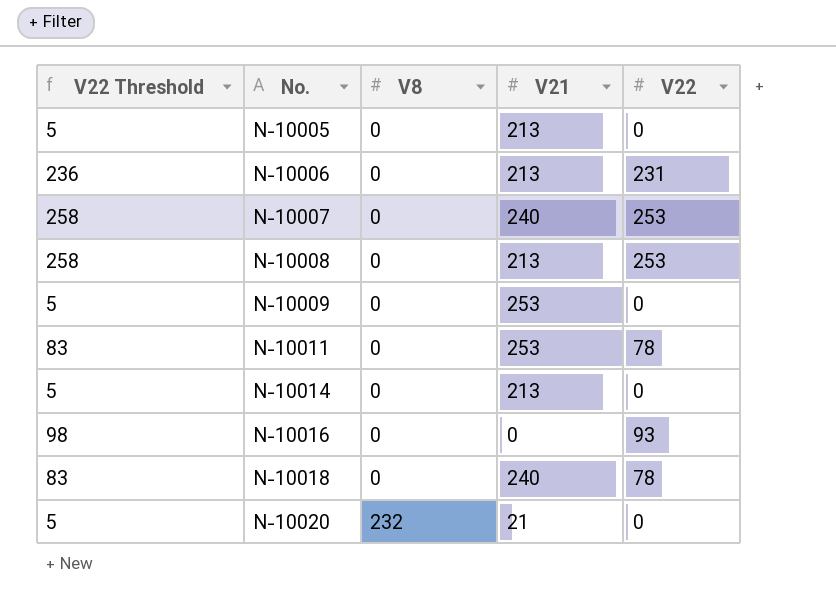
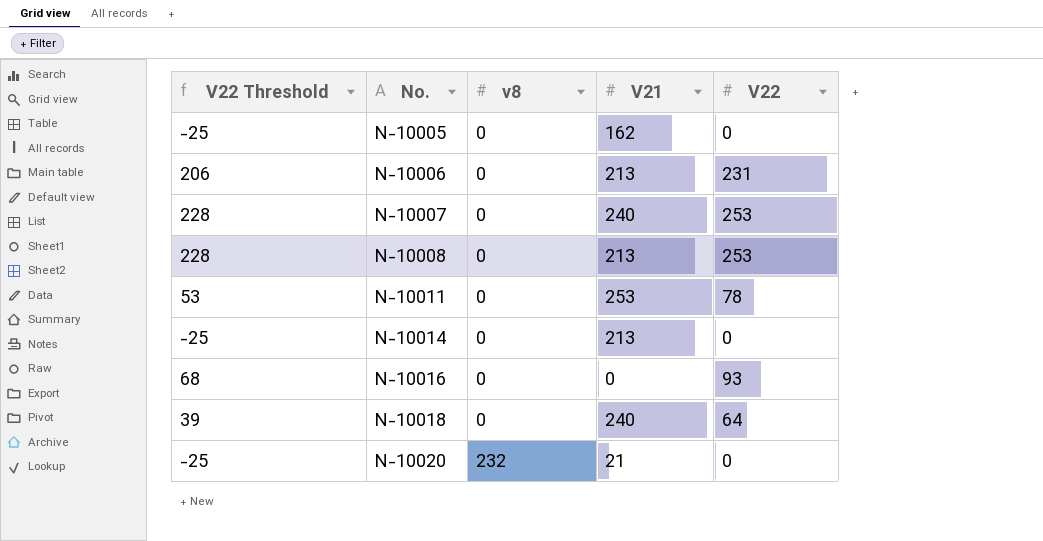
column V22 Threshold | formula: [V22] + 5 -> [V22] - 25
column name: V8 -> v8
row N-10009: 5 | 0 | 253 | 0 -> none
N-10005 | V21: 213 -> 162
N-10018 | V22: 78 -> 64

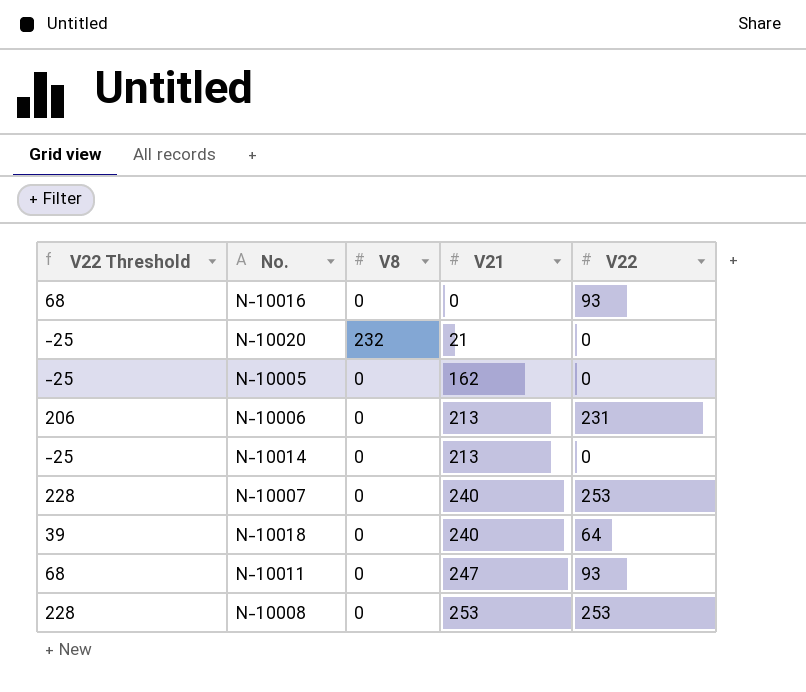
row order: No. ascending -> V21 ascending
column name: v8 -> V8
N-10011 | V22 Threshold: 53 -> 68
N-10011 | V21: 253 -> 247
N-10011 | V22: 78 -> 93
N-10008 | V21: 213 -> 253

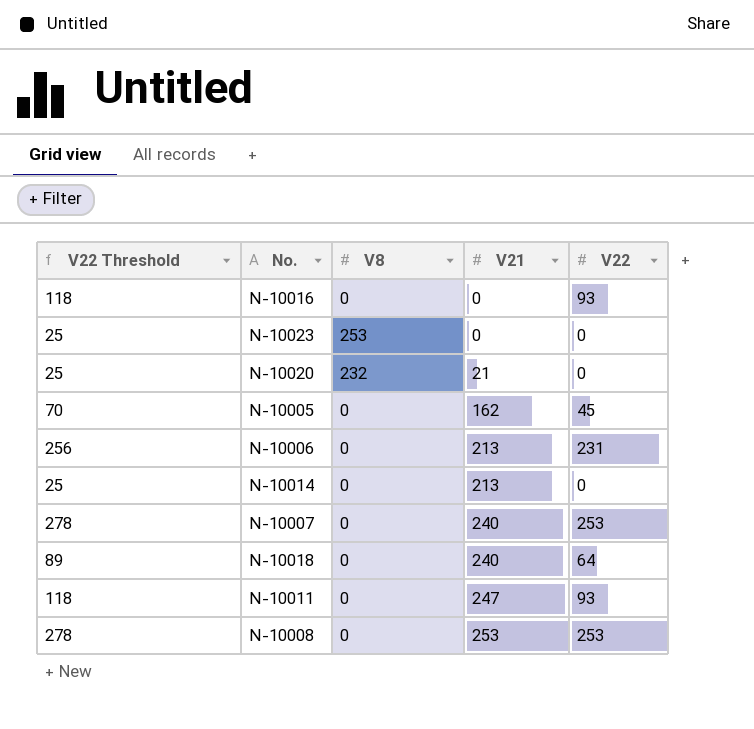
column V22 Threshold | formula: [V22] - 25 -> [V22] + 25
row N-10023: none -> 25 | 253 | 0 | 0
N-10005 | V22: 0 -> 45

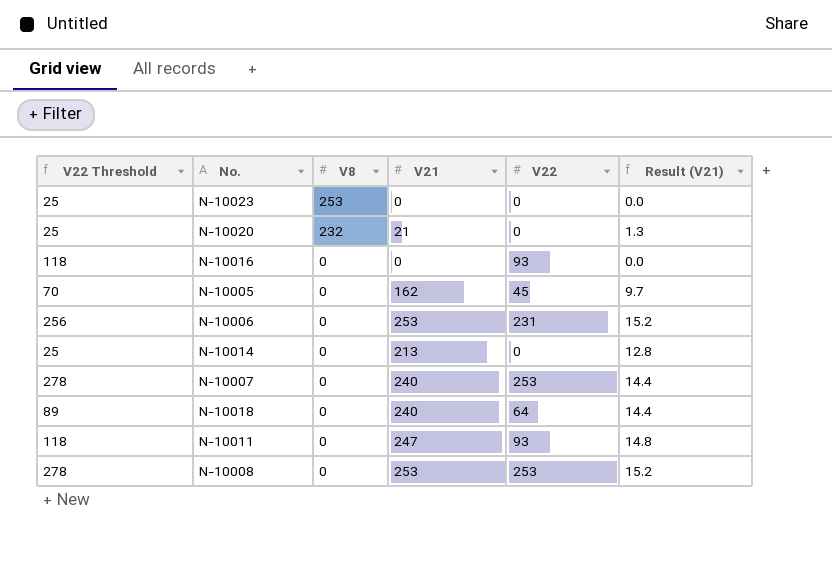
row order: V21 ascending -> V8 descending
column Result (V21) | formula: none -> [V21] * 0.06
N-10006 | V21: 213 -> 253

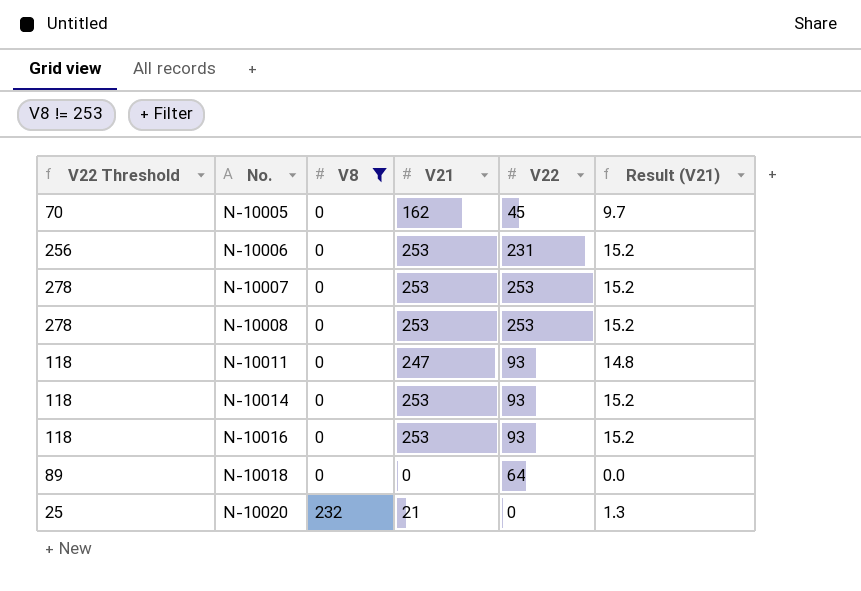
filter: none -> V8 != 253
row order: V8 descending -> No. ascending
N-10007 | V21: 240 -> 253
N-10007 | Result (V21): 14.4 -> 15.2
N-10014 | V22 Threshold: 25 -> 118
N-10014 | V21: 213 -> 253
N-10014 | V22: 0 -> 93
N-10014 | Result (V21): 12.8 -> 15.2
N-10016 | V21: 0 -> 253
N-10016 | Result (V21): 0.0 -> 15.2
N-10018 | V21: 240 -> 0
N-10018 | Result (V21): 14.4 -> 0.0

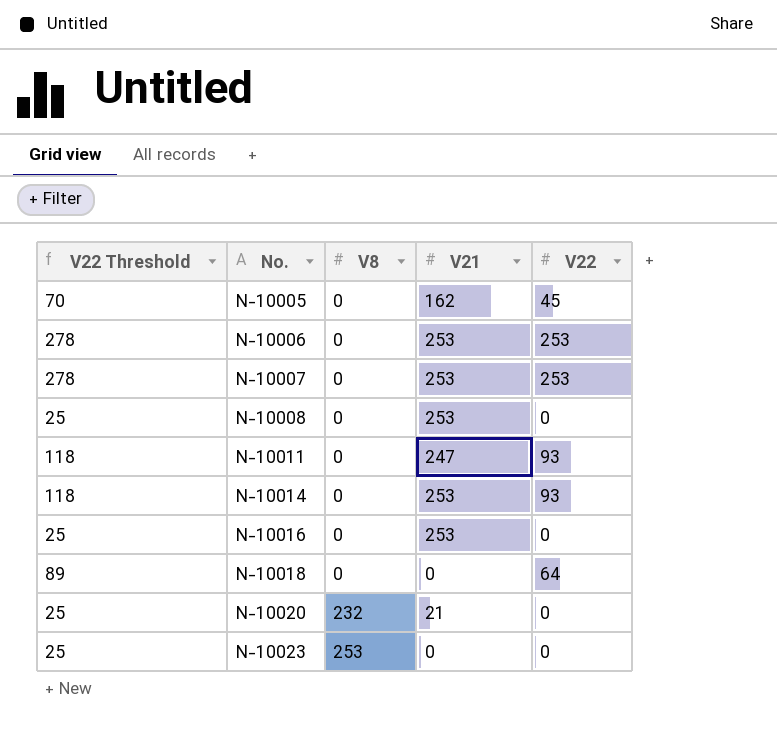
filter: V8 != 253 -> none
column Result (V21) | formula: [V21] * 0.06 -> none
N-10006 | V22 Threshold: 256 -> 278
N-10006 | V22: 231 -> 253
N-10008 | V22 Threshold: 278 -> 25
N-10008 | V22: 253 -> 0
N-10016 | V22 Threshold: 118 -> 25
N-10016 | V22: 93 -> 0

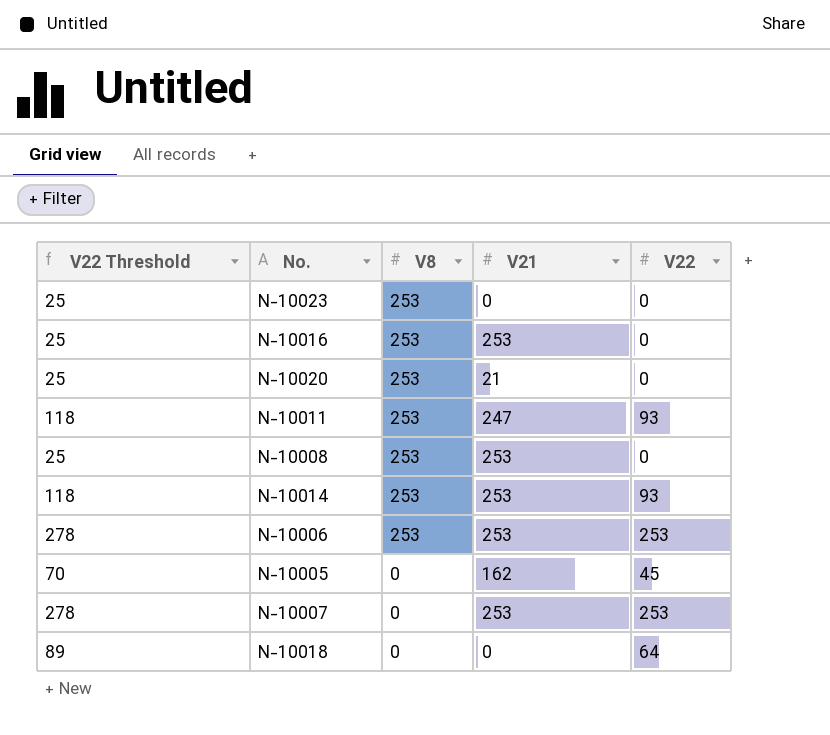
row order: No. ascending -> V8 descending
N-10016 | V8: 0 -> 253
N-10020 | V8: 232 -> 253
N-10011 | V8: 0 -> 253
N-10008 | V8: 0 -> 253
N-10014 | V8: 0 -> 253
N-10006 | V8: 0 -> 253

